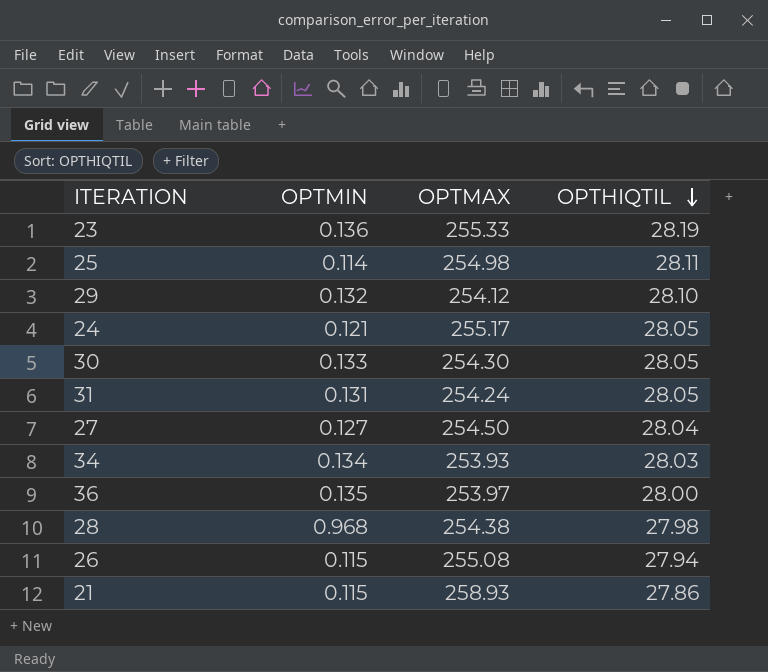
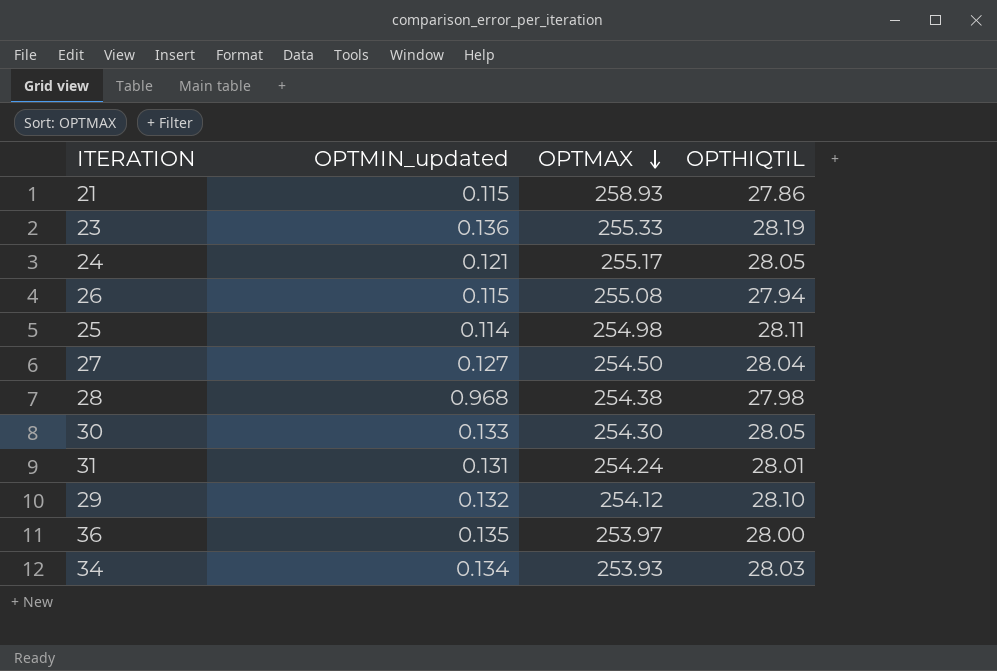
row order: OPTHIQTIL descending -> OPTMAX descending
column name: OPTMIN -> OPTMIN_updated
31 | OPTHIQTIL: 28.05 -> 28.01

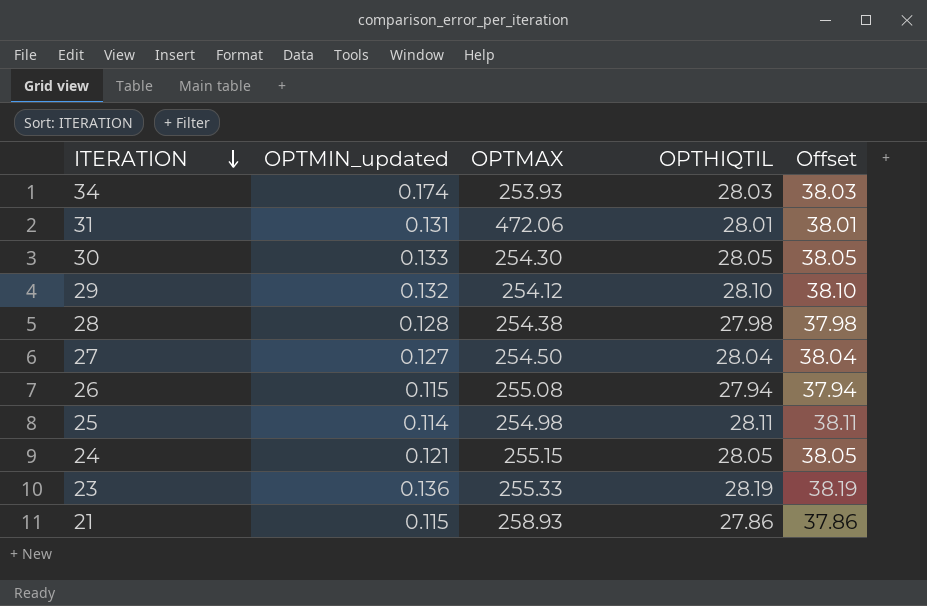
row order: OPTMAX descending -> ITERATION descending
column Offset | formula: none -> [OPTHIQTIL] + 10
row 36: 0.135 | 253.97 | 28.00 -> none
34 | OPTMIN_updated: 0.134 -> 0.174
31 | OPTMAX: 254.24 -> 472.06
28 | OPTMIN_updated: 0.968 -> 0.128
24 | OPTMAX: 255.17 -> 255.15

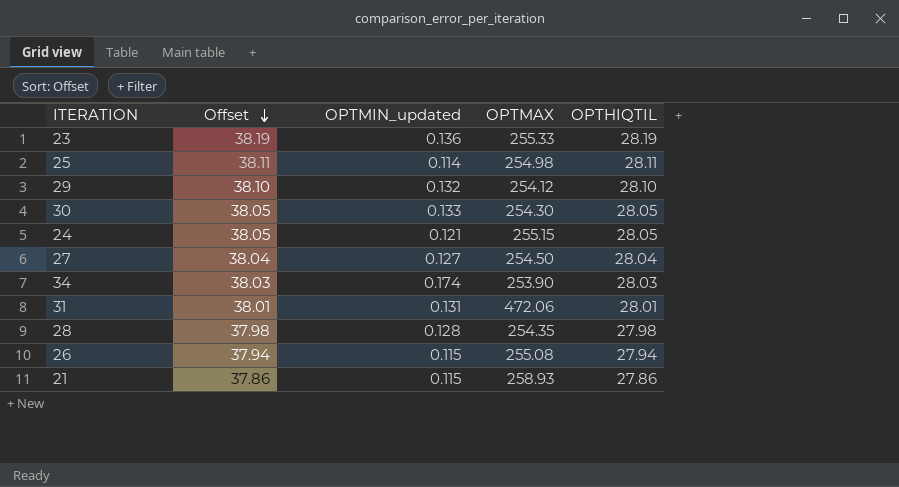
row order: ITERATION descending -> Offset descending
column Offset | position: 5 -> 2
34 | OPTMAX: 253.93 -> 253.90
28 | OPTMAX: 254.38 -> 254.35

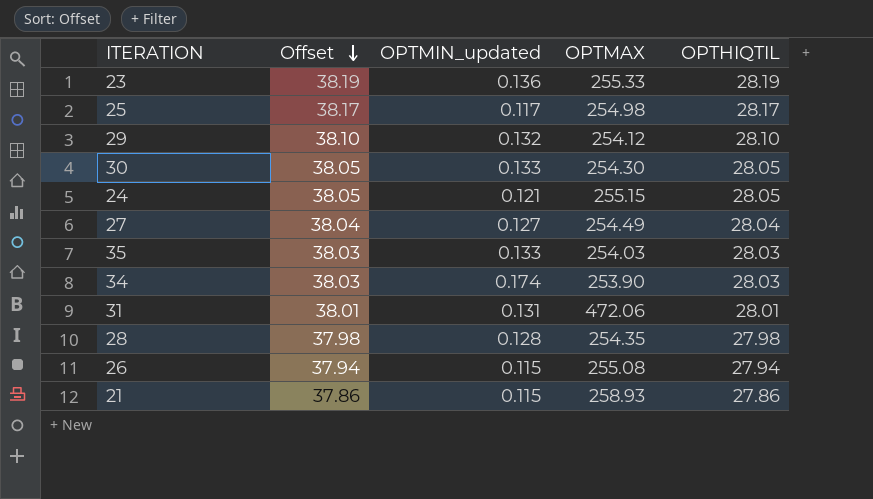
25 | Offset: 38.11 -> 38.17
25 | OPTMIN_updated: 0.114 -> 0.117
25 | OPTHIQTIL: 28.11 -> 28.17
27 | OPTMAX: 254.50 -> 254.49
row 35: none -> 38.03 | 0.133 | 254.03 | 28.03

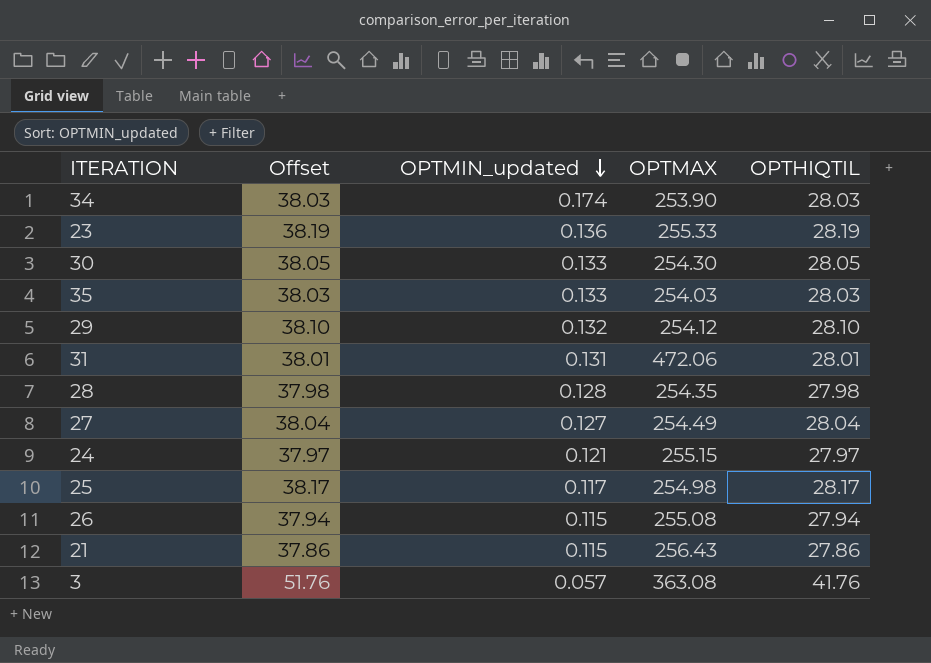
row order: Offset descending -> OPTMIN_updated descending
24 | Offset: 38.05 -> 37.97
24 | OPTHIQTIL: 28.05 -> 27.97
21 | OPTMAX: 258.93 -> 256.43
row 3: none -> 51.76 | 0.057 | 363.08 | 41.76

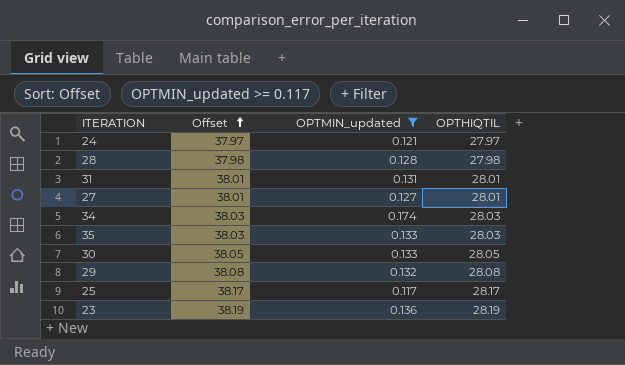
filter: none -> OPTMIN_updated >= 0.117
row order: OPTMIN_updated descending -> Offset ascending
column OPTMAX | position: 4 -> none
27 | Offset: 38.04 -> 38.01
27 | OPTHIQTIL: 28.04 -> 28.01
29 | Offset: 38.10 -> 38.08
29 | OPTHIQTIL: 28.10 -> 28.08

